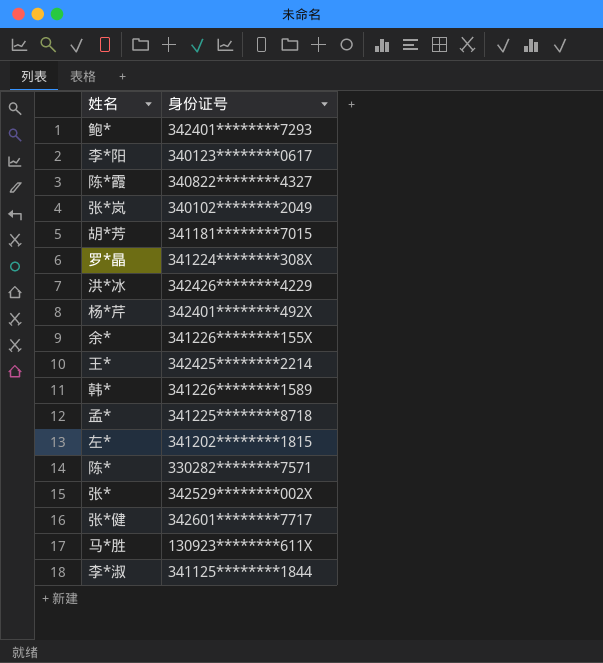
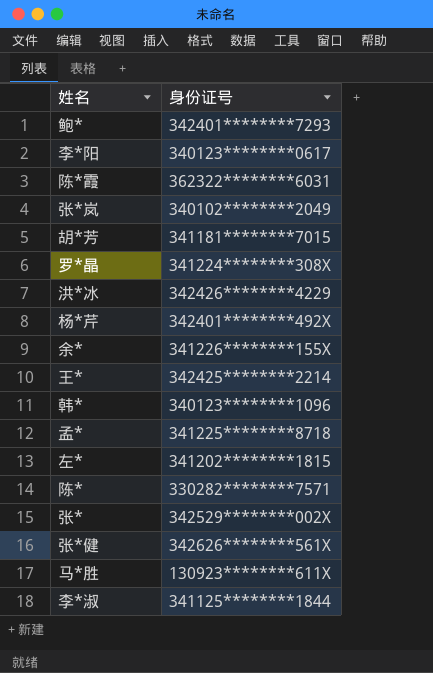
陈*霞 | 身份证号: 340822********4327 -> 362322********6031
韩* | 身份证号: 341226********1589 -> 340123********1096
张*健 | 身份证号: 342601********7717 -> 342626********561X

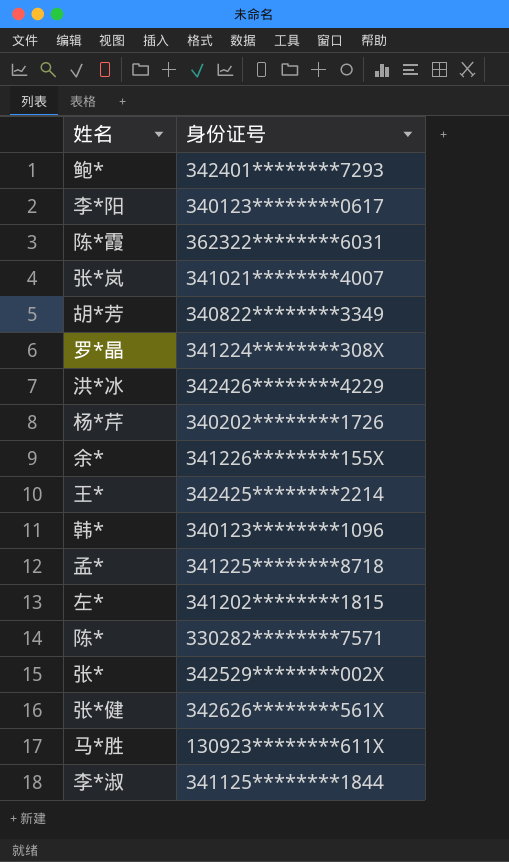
张*岚 | 身份证号: 340102********2049 -> 341021********4007
胡*芳 | 身份证号: 341181********7015 -> 340822********3349
杨*芹 | 身份证号: 342401********492X -> 340202********1726

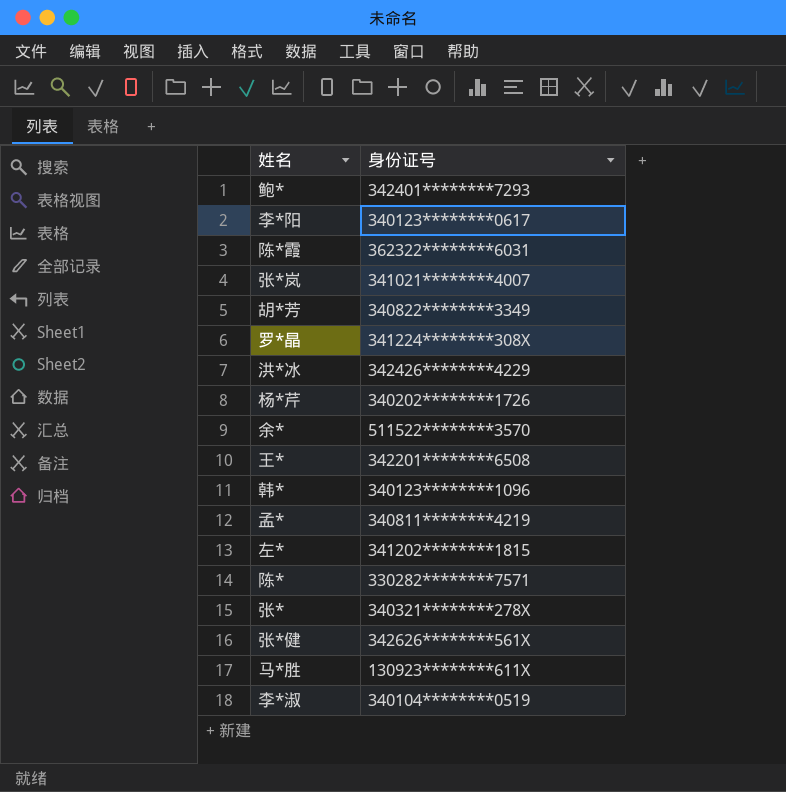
余* | 身份证号: 341226********155X -> 511522********3570
王* | 身份证号: 342425********2214 -> 342201********6508
孟* | 身份证号: 341225********8718 -> 340811********4219
张* | 身份证号: 342529********002X -> 340321********278X
李*淑 | 身份证号: 341125********1844 -> 340104********0519

